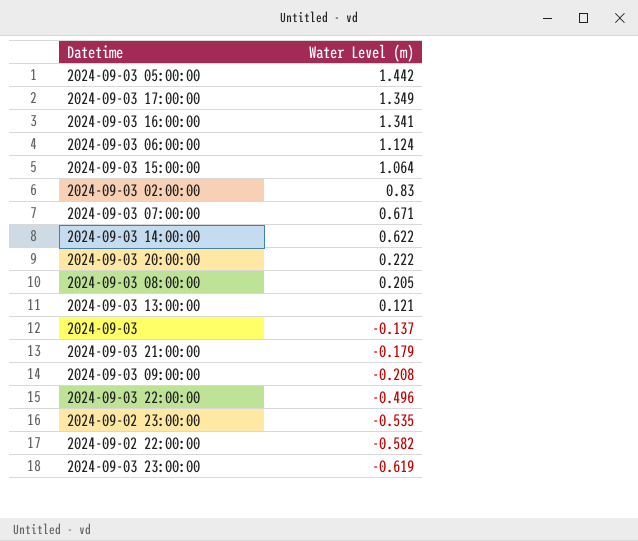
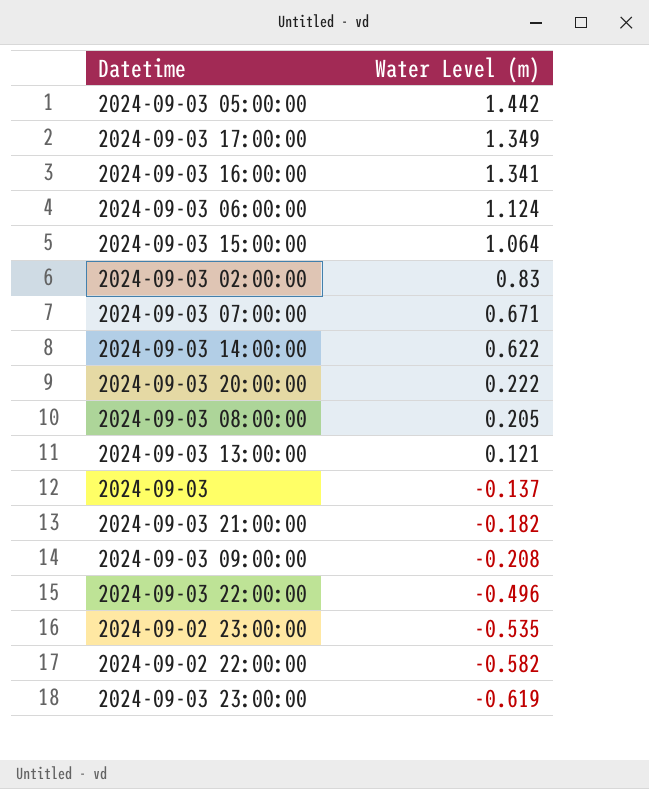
2024-09-03 21:00:00 | Water Level (m): -0.179 -> -0.182

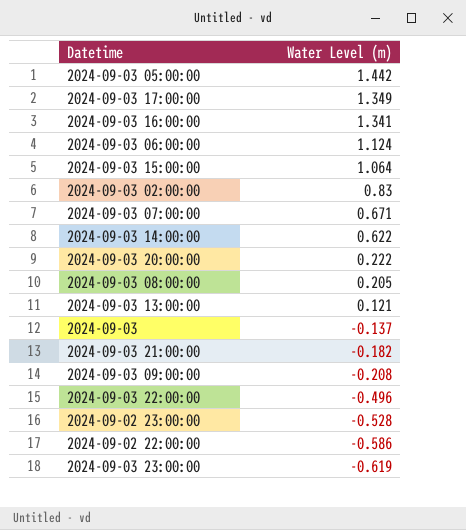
2024-09-02 23:00:00 | Water Level (m): -0.535 -> -0.528
2024-09-02 22:00:00 | Water Level (m): -0.582 -> -0.586

